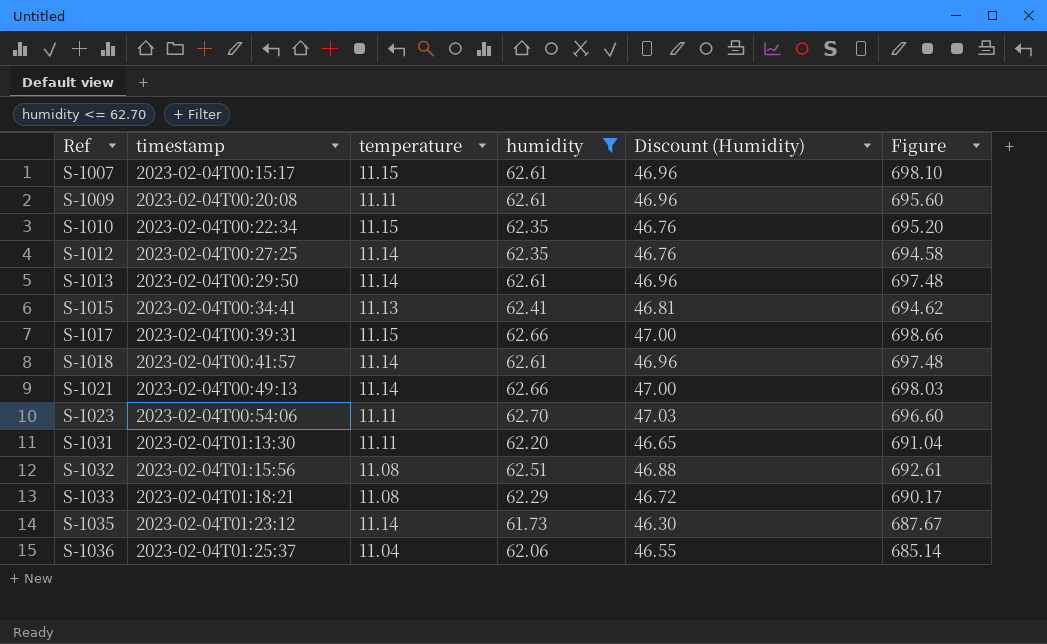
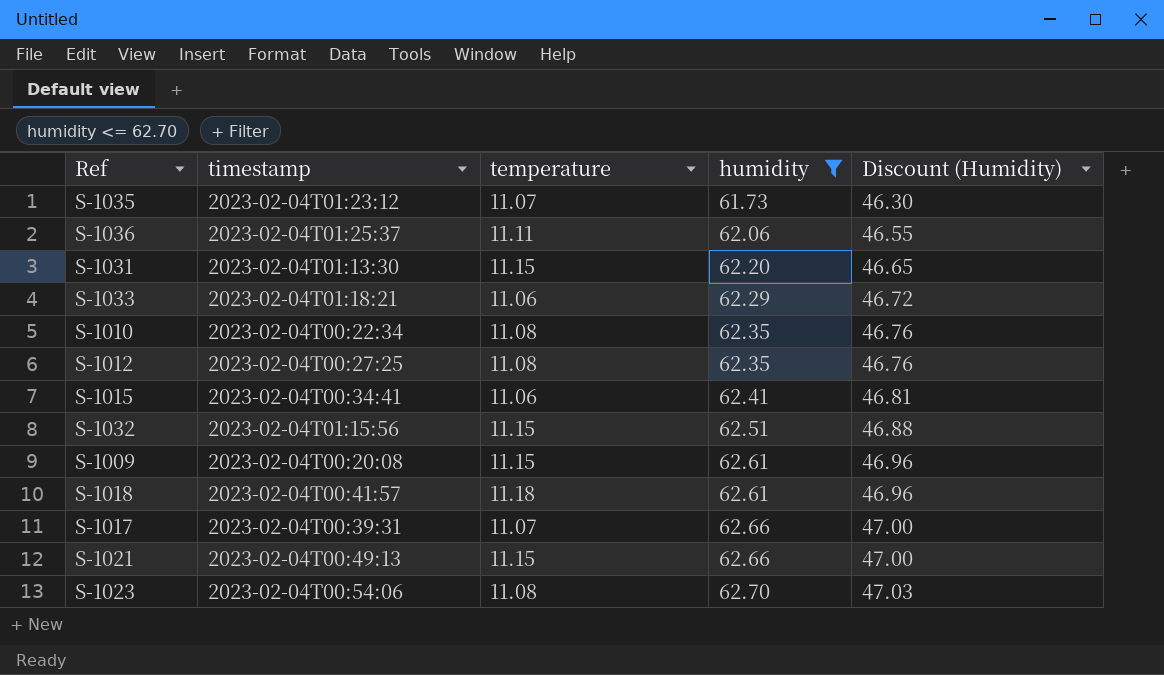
row order: Ref ascending -> humidity ascending
column Figure | formula: [temperature] * [humidity] -> none
row S-1007: 2023-02-04T00:15:17 | 11.15 | 62.61 | 46.96 | 698.10 -> none
row S-1013: 2023-02-04T00:29:50 | 11.14 | 62.61 | 46.96 | 697.48 -> none
S-1035 | temperature: 11.14 -> 11.07
S-1036 | temperature: 11.04 -> 11.11
S-1031 | temperature: 11.11 -> 11.15
S-1033 | temperature: 11.08 -> 11.06
S-1010 | temperature: 11.15 -> 11.08
S-1012 | temperature: 11.14 -> 11.08
S-1015 | temperature: 11.13 -> 11.06
S-1032 | temperature: 11.08 -> 11.15
S-1009 | temperature: 11.11 -> 11.15
S-1018 | temperature: 11.14 -> 11.18
S-1017 | temperature: 11.15 -> 11.07
S-1021 | temperature: 11.14 -> 11.15
S-1023 | temperature: 11.11 -> 11.08

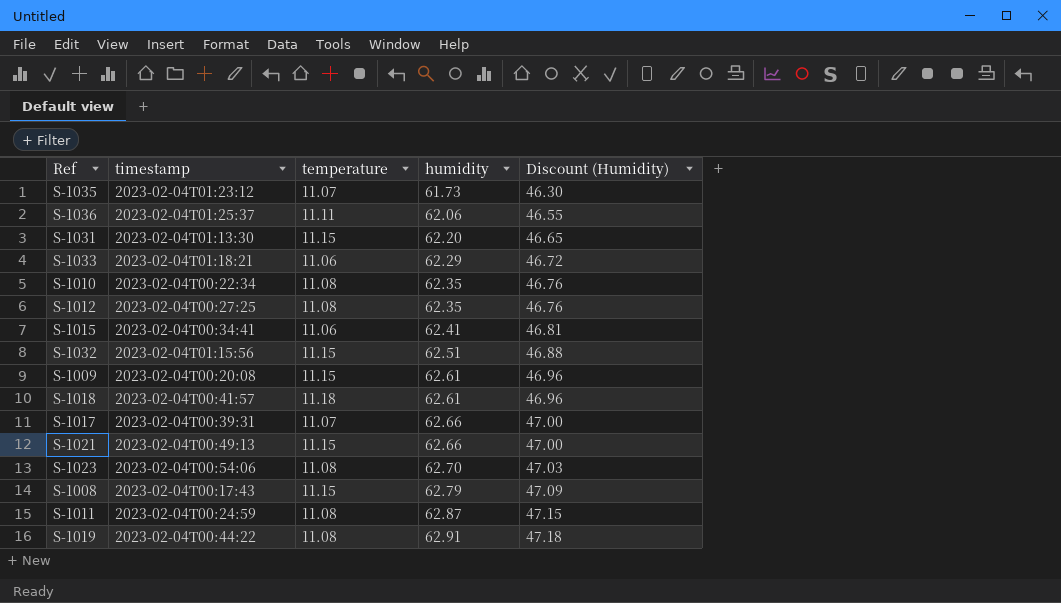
filter: humidity <= 62.70 -> none

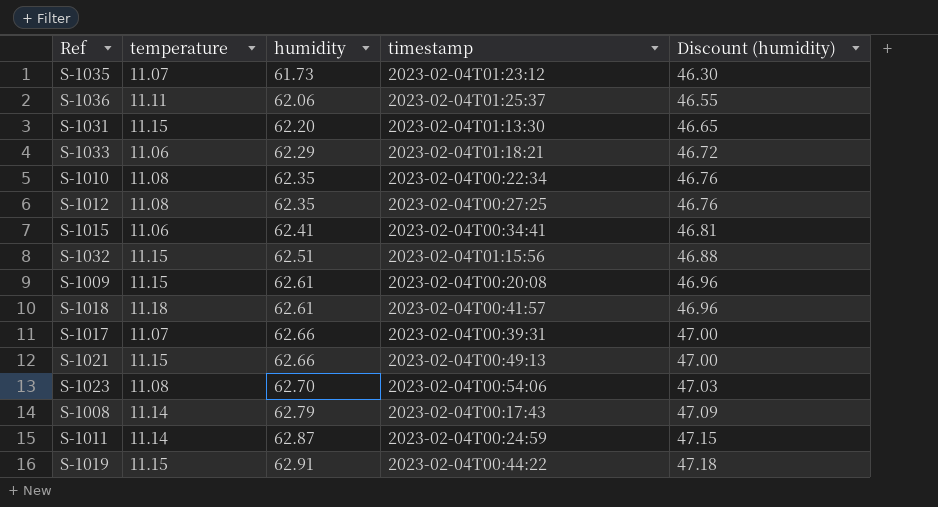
column timestamp | position: 2 -> 4
column name: Discount (Humidity) -> Discount (humidity)
S-1008 | temperature: 11.15 -> 11.14
S-1011 | temperature: 11.08 -> 11.14
S-1019 | temperature: 11.08 -> 11.15

